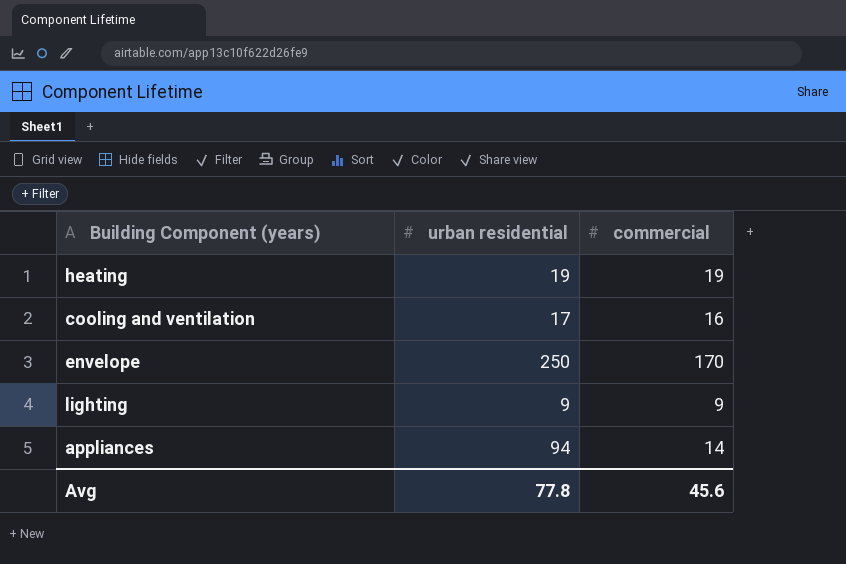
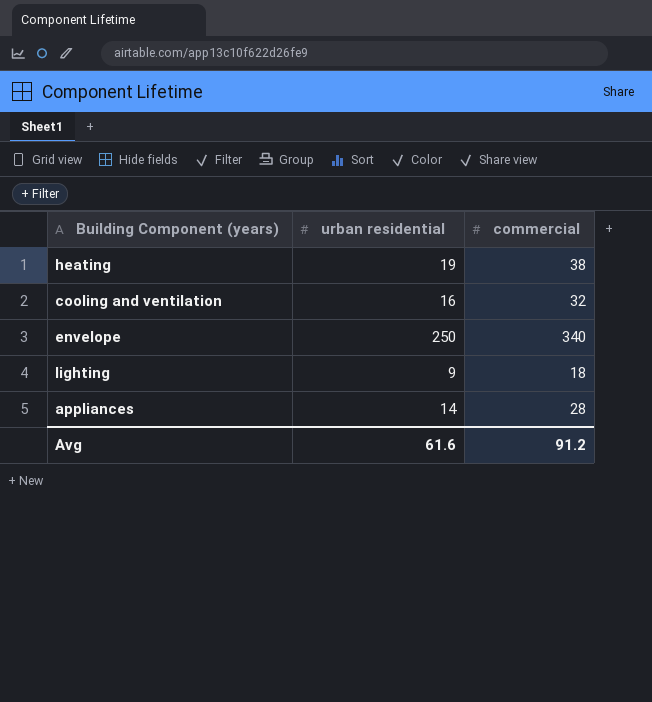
heating | commercial: 19 -> 38
cooling and ventilation | urban residential: 17 -> 16
cooling and ventilation | commercial: 16 -> 32
envelope | commercial: 170 -> 340
lighting | commercial: 9 -> 18
appliances | urban residential: 94 -> 14
appliances | commercial: 14 -> 28
Avg | urban residential: 77.8 -> 61.6
Avg | commercial: 45.6 -> 91.2

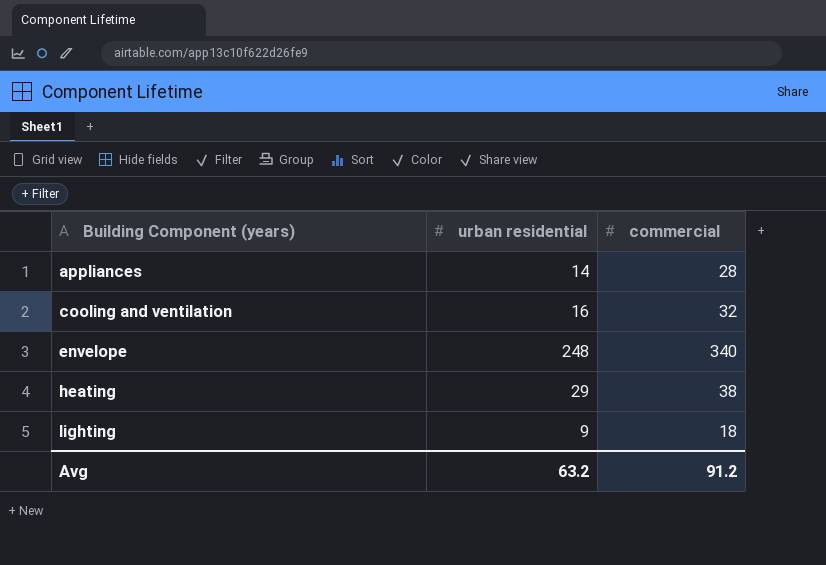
row order: none -> Building Component (years) ascending
envelope | urban residential: 250 -> 248
heating | urban residential: 19 -> 29
Avg | urban residential: 61.6 -> 63.2

